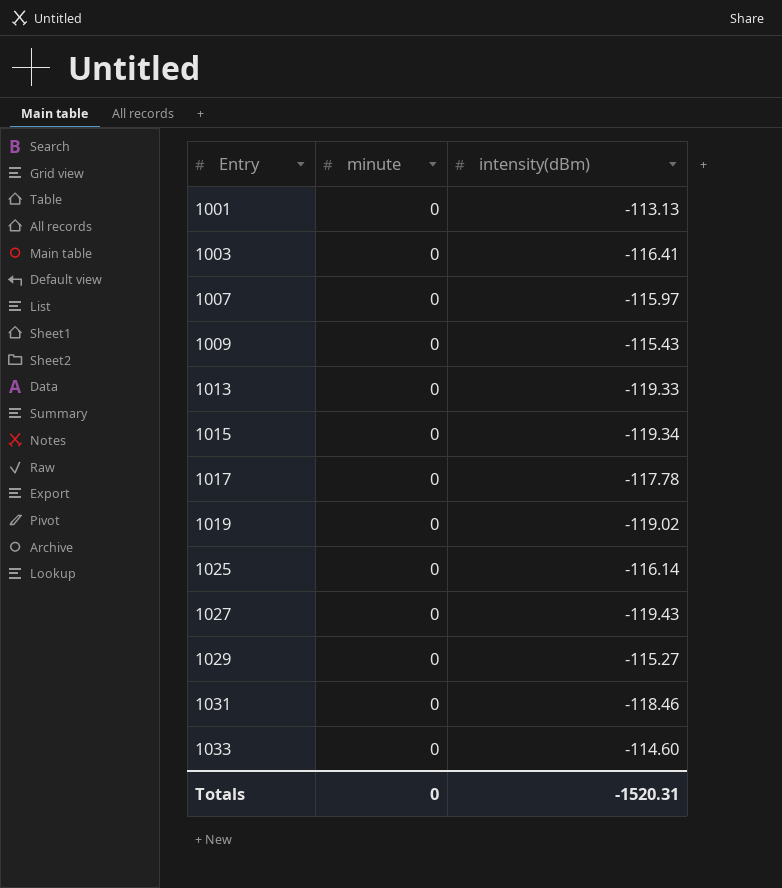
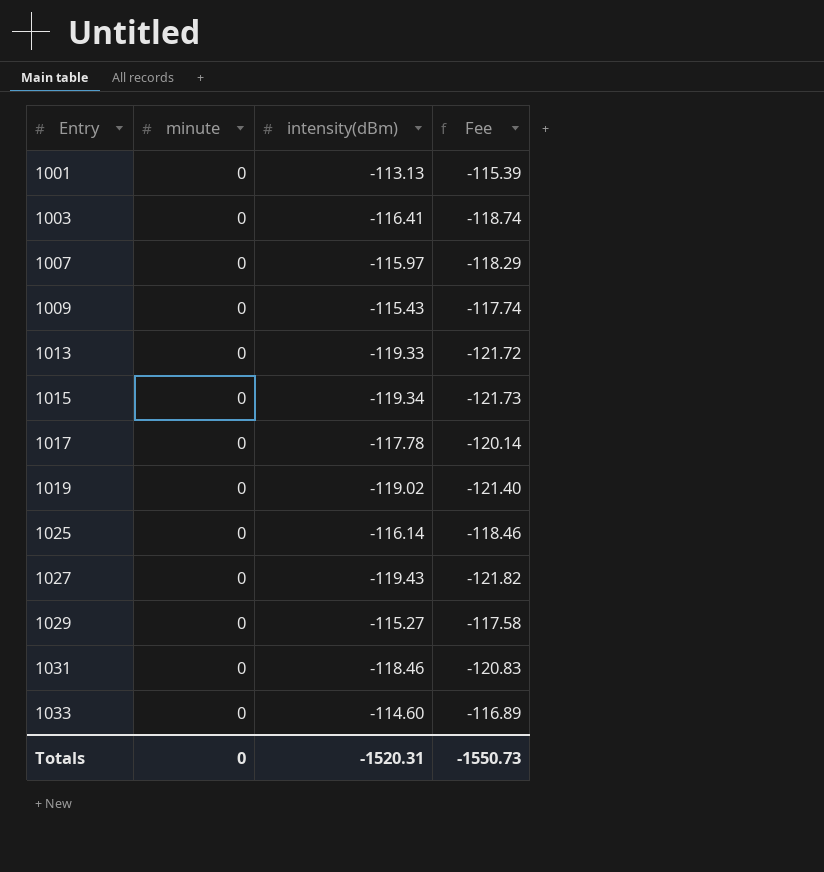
column Fee | formula: none -> [intensity(dBm)] * 1.02

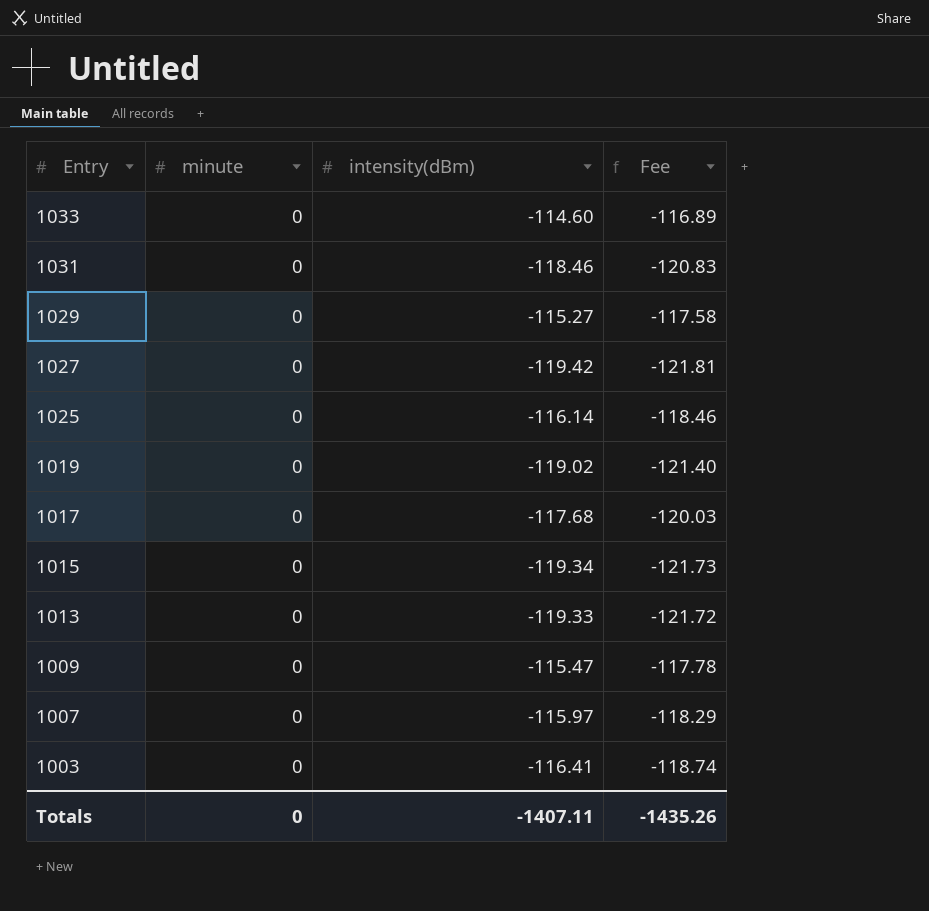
row order: Entry ascending -> Entry descending
row 1001: 0 | -113.13 | -115.39 -> none
1027 | intensity(dBm): -119.43 -> -119.42
1027 | Fee: -121.82 -> -121.81
1017 | intensity(dBm): -117.78 -> -117.68
1017 | Fee: -120.14 -> -120.03
1009 | intensity(dBm): -115.43 -> -115.47
1009 | Fee: -117.74 -> -117.78
Totals | intensity(dBm): -1520.31 -> -1407.11
Totals | Fee: -1550.73 -> -1435.26

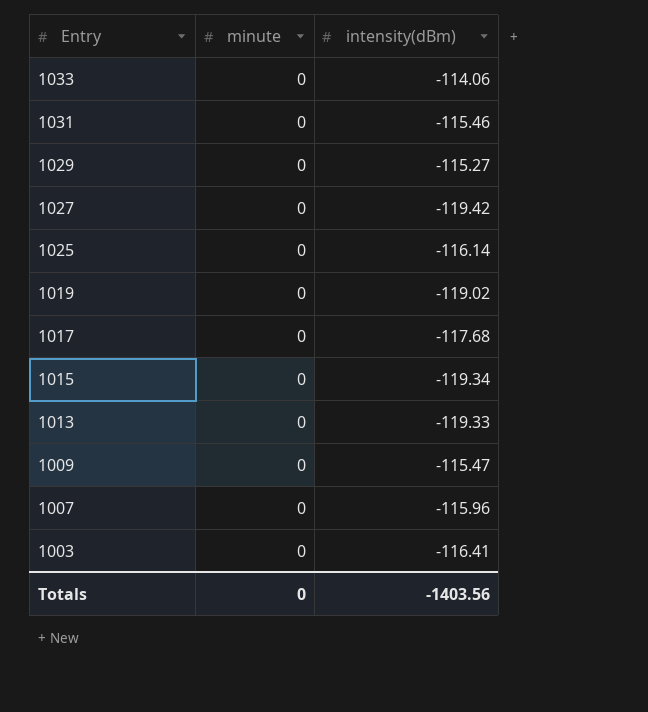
column Fee | formula: [intensity(dBm)] * 1.02 -> none
1033 | intensity(dBm): -114.60 -> -114.06
1031 | intensity(dBm): -118.46 -> -115.46
1007 | intensity(dBm): -115.97 -> -115.96
Totals | intensity(dBm): -1407.11 -> -1403.56

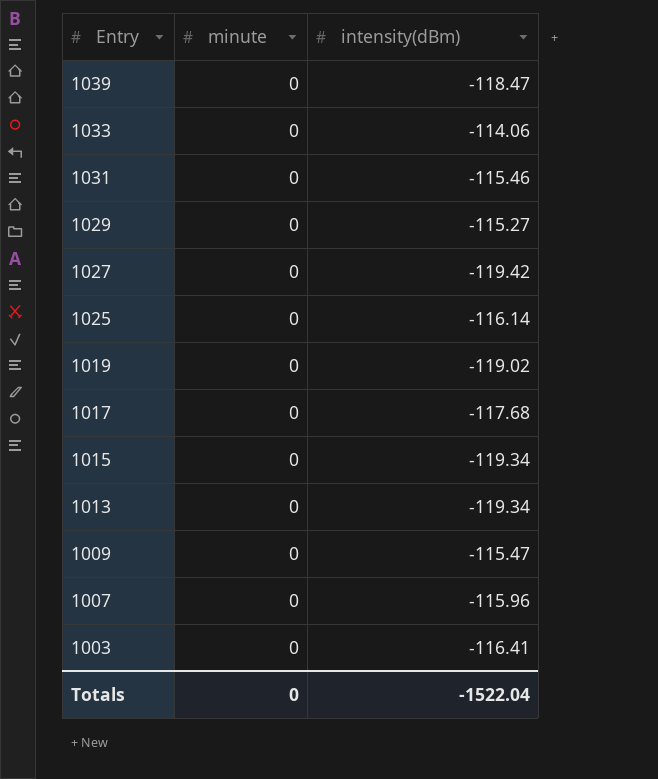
row 1039: none -> 0 | -118.47
1013 | intensity(dBm): -119.33 -> -119.34
Totals | intensity(dBm): -1403.56 -> -1522.04

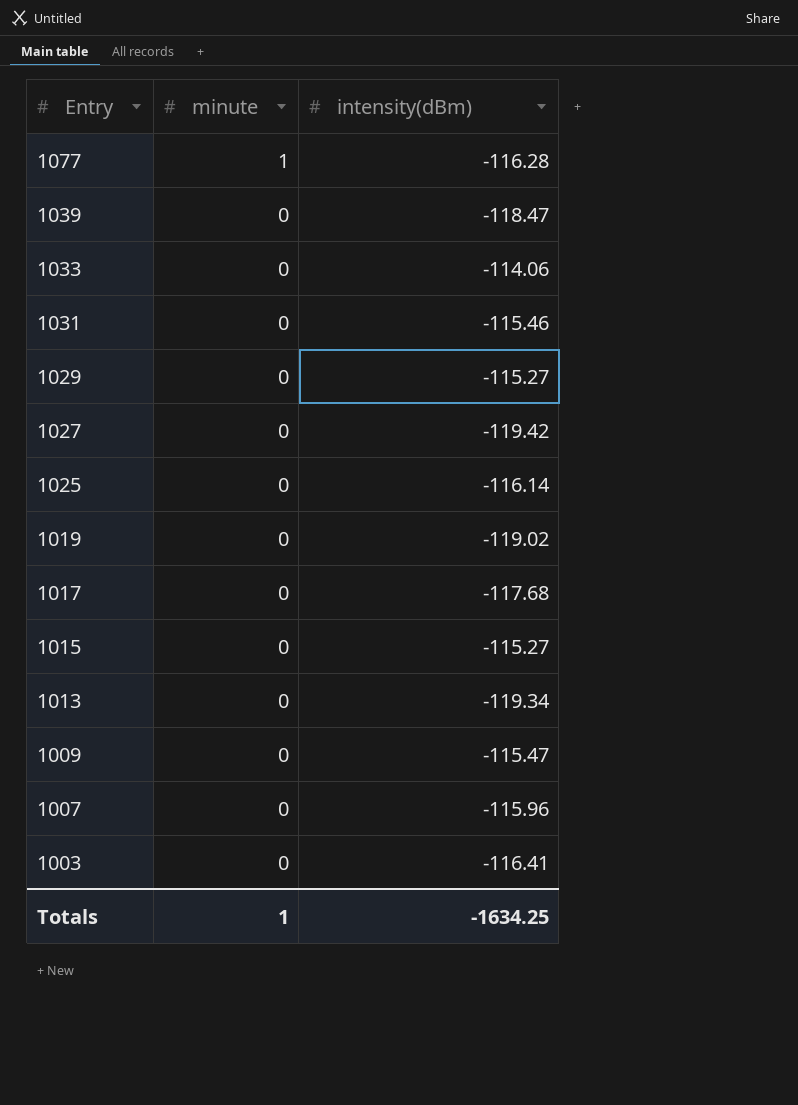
row 1077: none -> 1 | -116.28
1015 | intensity(dBm): -119.34 -> -115.27
Totals | minute: 0 -> 1
Totals | intensity(dBm): -1522.04 -> -1634.25

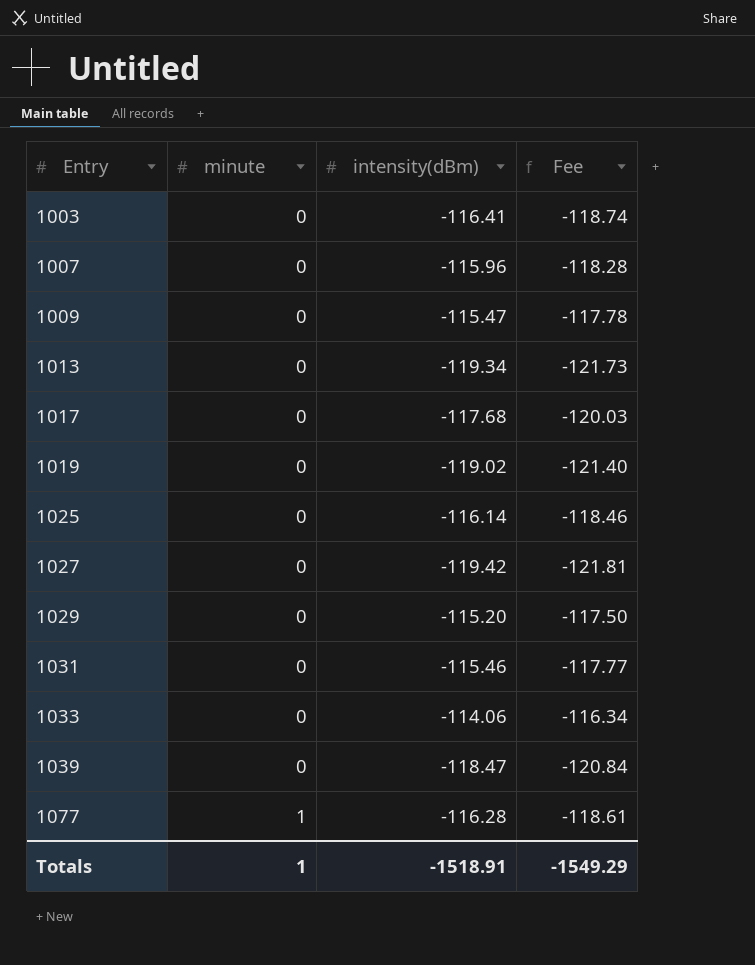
row order: Entry descending -> Entry ascending
column Fee | formula: none -> [intensity(dBm)] * 1.02
row 1015: 0 | -115.27 -> none
1029 | intensity(dBm): -115.27 -> -115.20
Totals | intensity(dBm): -1634.25 -> -1518.91

